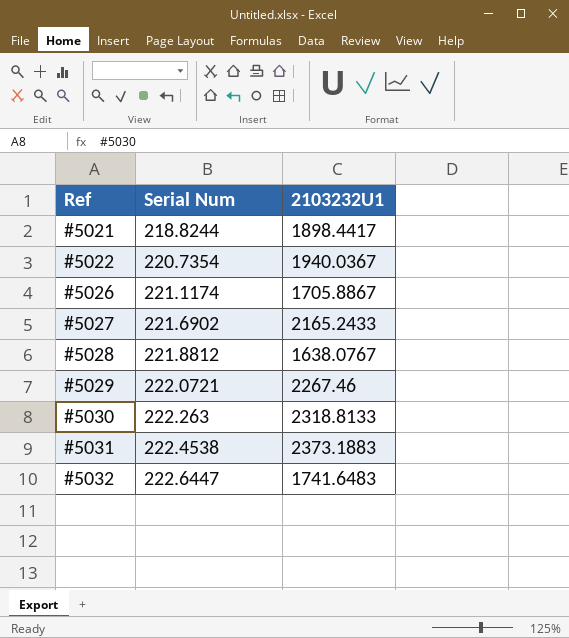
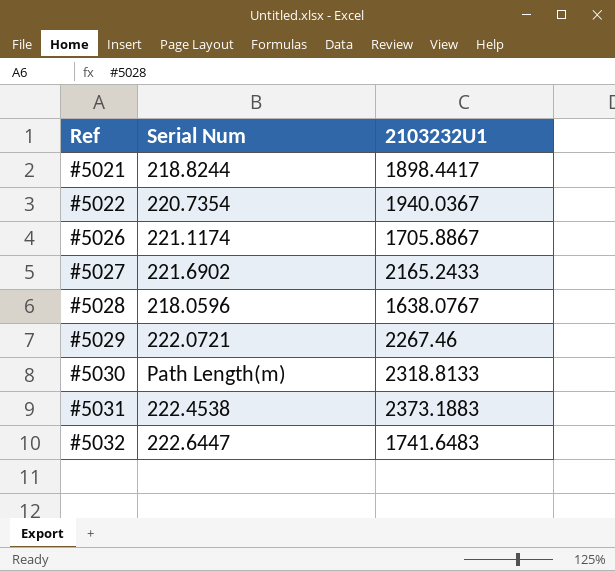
#5028 | Serial Num: 221.8812 -> 218.0596
#5030 | Serial Num: 222.263 -> Path Length(m)

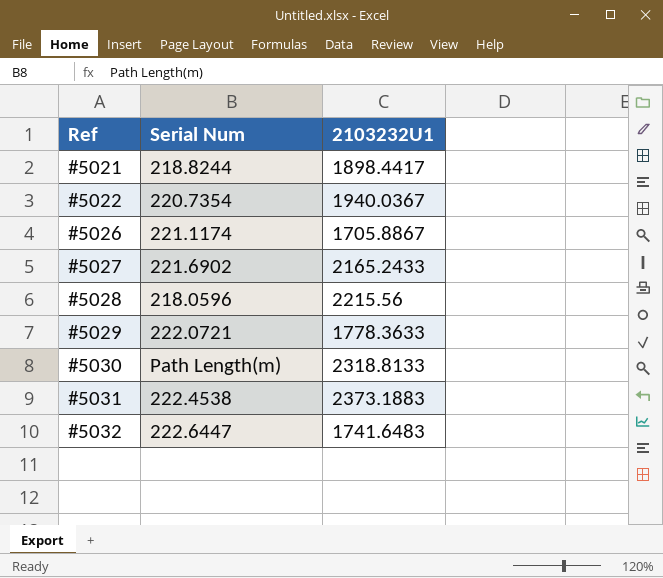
#5028 | 2103232U1: 1638.0767 -> 2215.56
#5029 | 2103232U1: 2267.46 -> 1778.3633

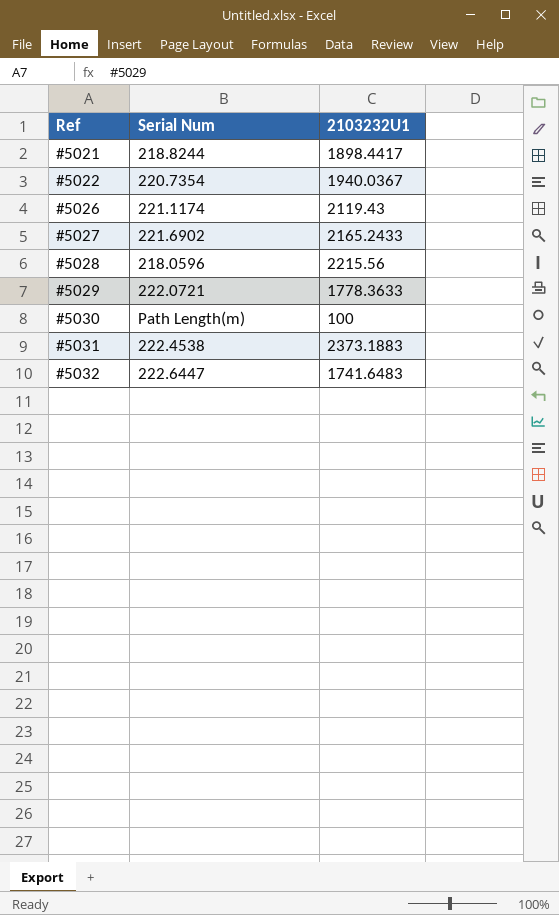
#5026 | 2103232U1: 1705.8867 -> 2119.43
#5030 | 2103232U1: 2318.8133 -> 100

